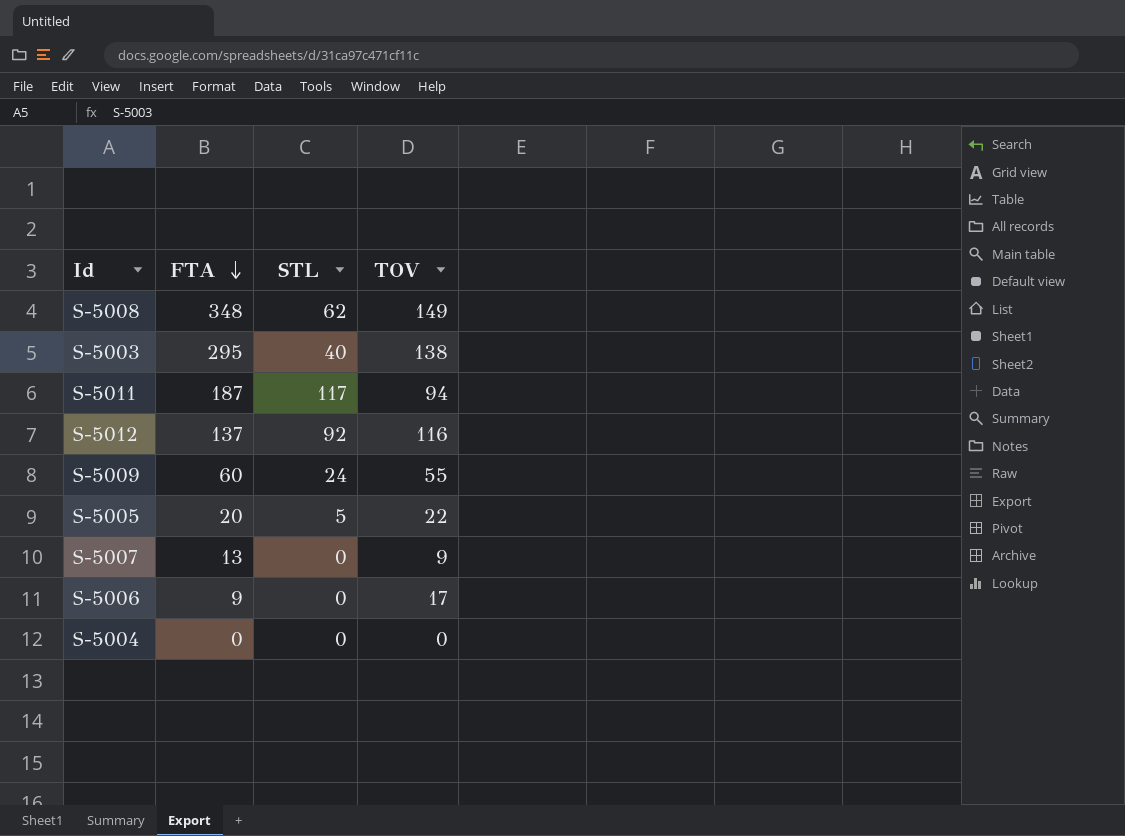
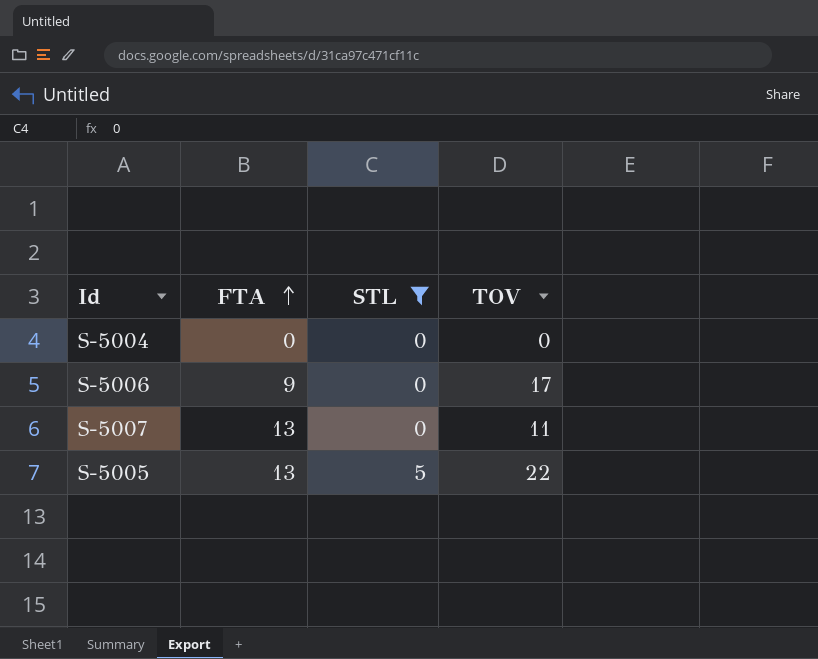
filter: none -> STL <= 5
row order: FTA descending -> FTA ascending
S-5007 | TOV: 9 -> 11
S-5005 | FTA: 20 -> 13

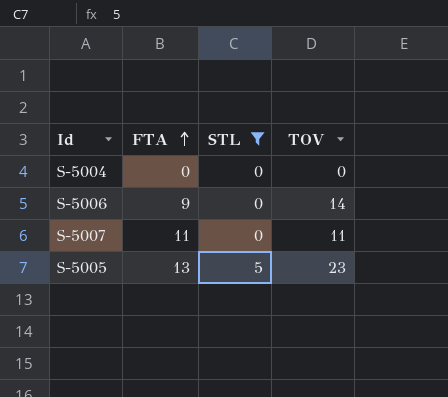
S-5006 | TOV: 17 -> 14
S-5007 | FTA: 13 -> 11
S-5005 | TOV: 22 -> 23

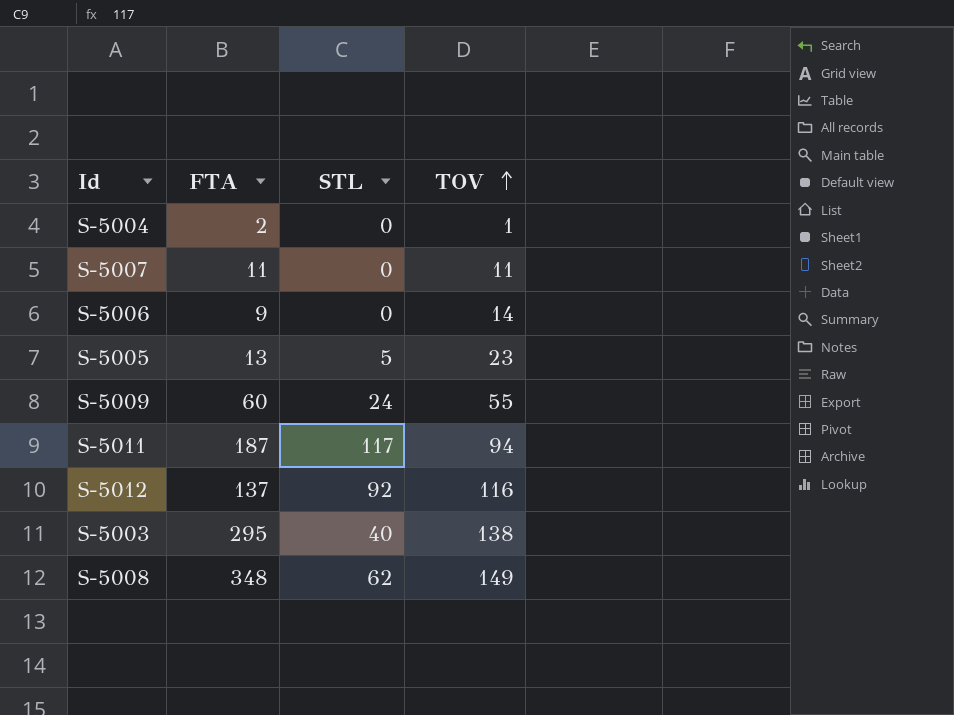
filter: STL <= 5 -> none
row order: FTA ascending -> TOV ascending
S-5004 | FTA: 0 -> 2
S-5004 | TOV: 0 -> 1

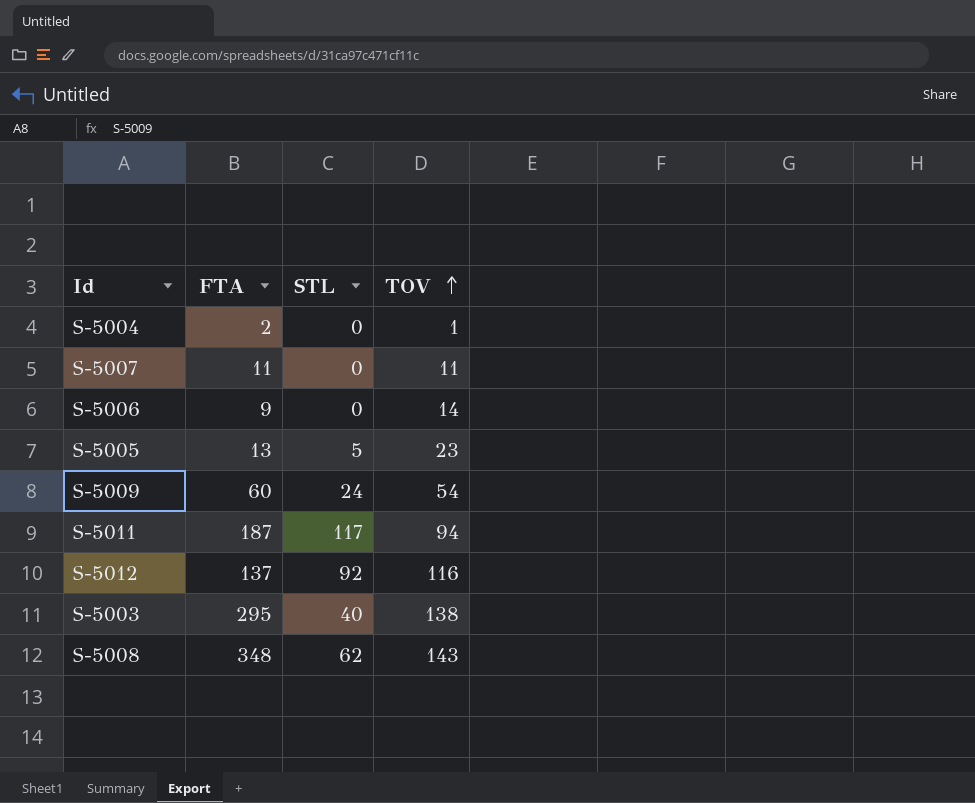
S-5009 | TOV: 55 -> 54
S-5008 | TOV: 149 -> 143

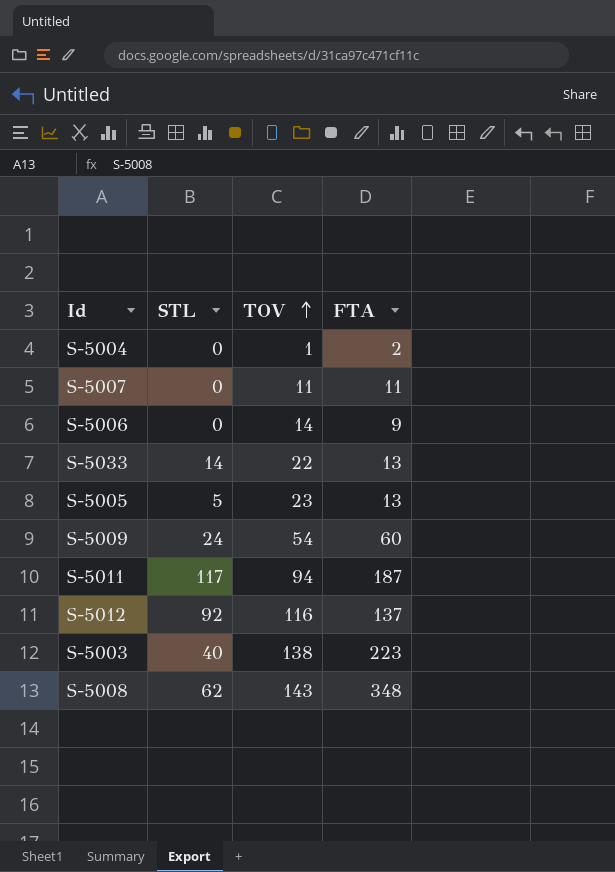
column FTA | position: 2 -> 4
row S-5033: none -> 14 | 22 | 13
S-5003 | FTA: 295 -> 223

